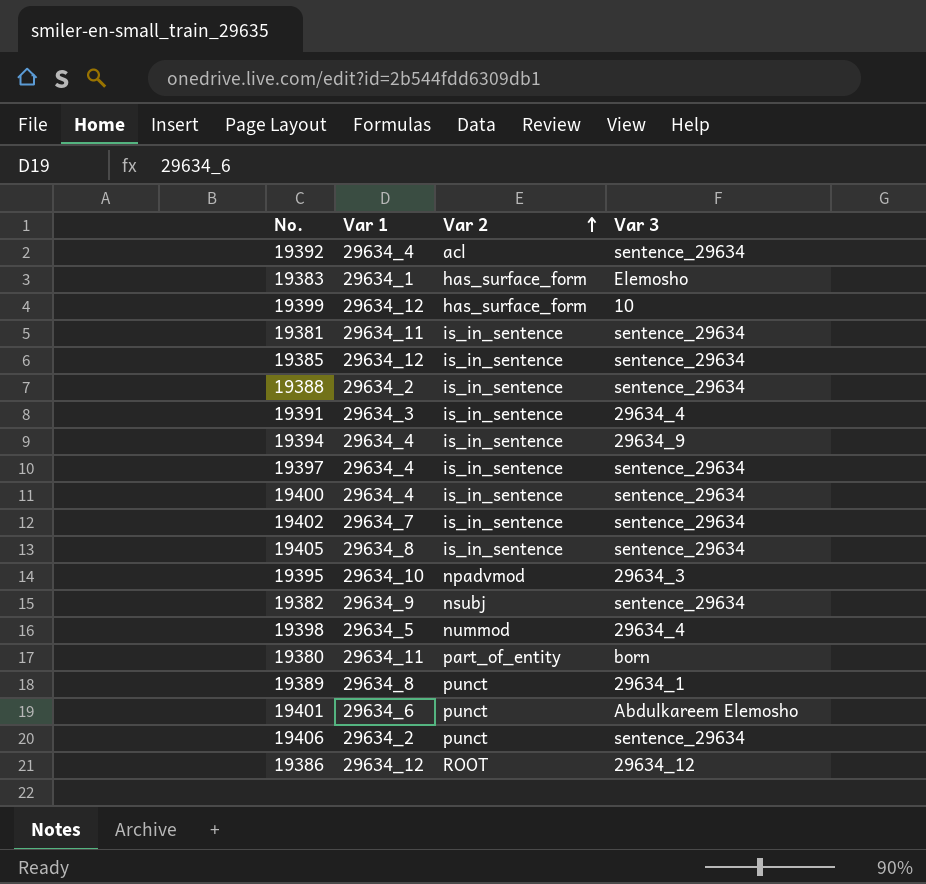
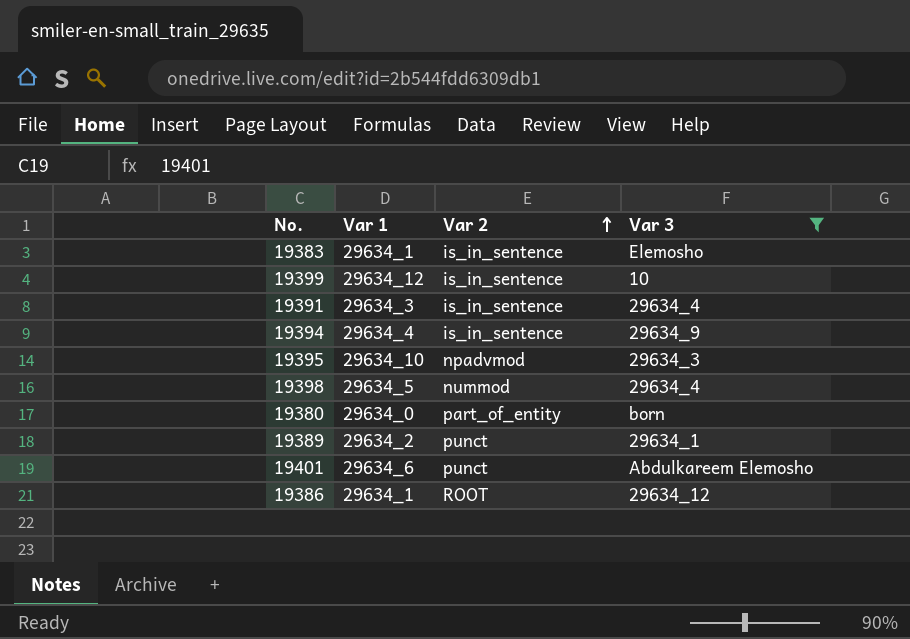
filter: none -> Var 3 != sentence_29634
19383 | Var 2: has_surface_form -> is_in_sentence
19399 | Var 2: has_surface_form -> is_in_sentence
19380 | Var 1: 29634_11 -> 29634_0
19389 | Var 1: 29634_8 -> 29634_2
19386 | Var 1: 29634_12 -> 29634_1

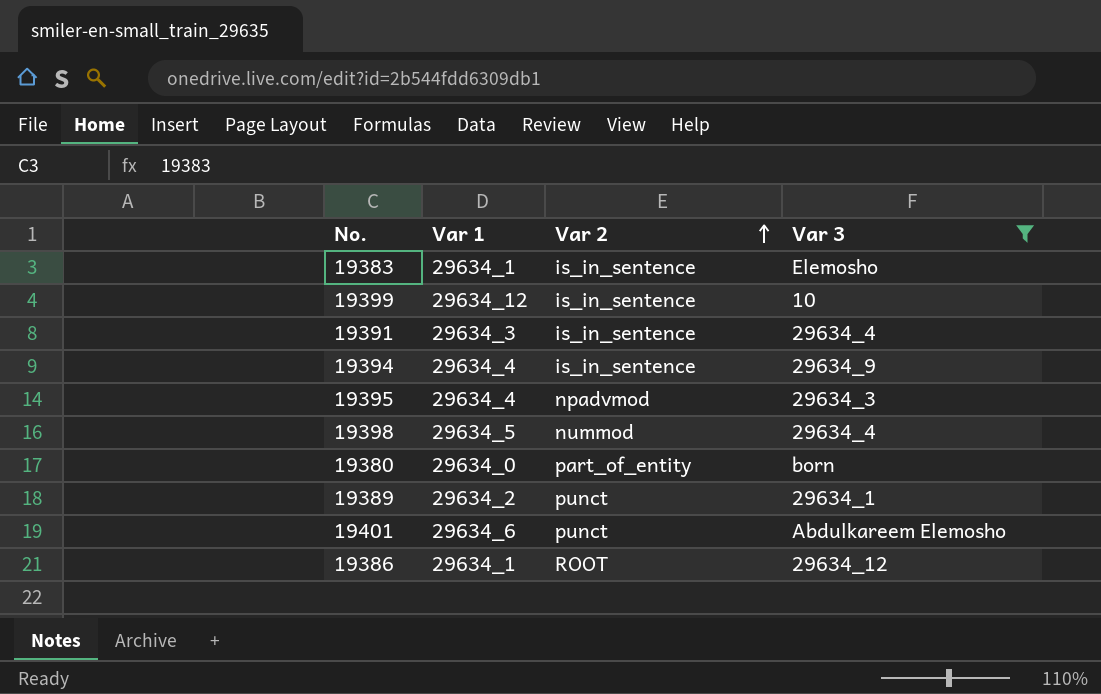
19395 | Var 1: 29634_10 -> 29634_4

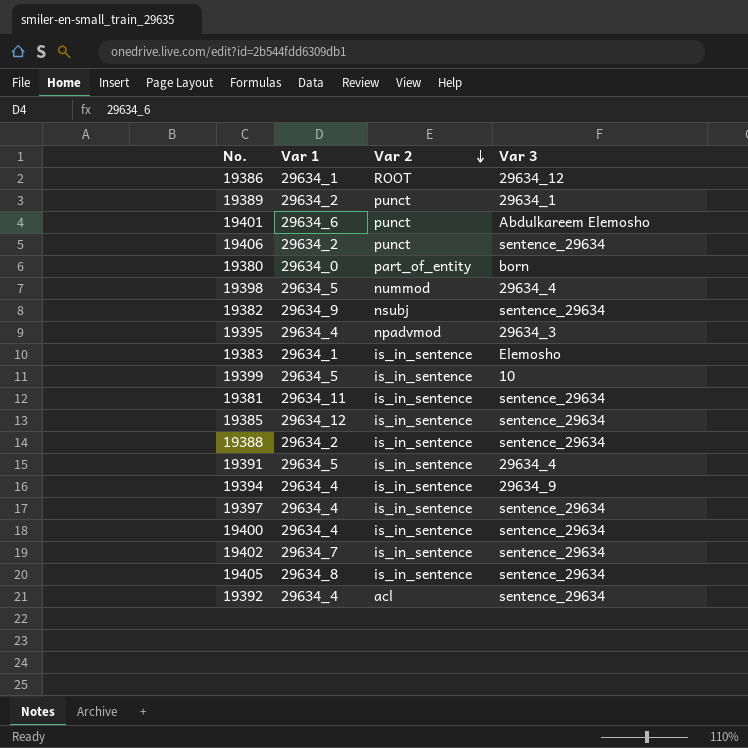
filter: Var 3 != sentence_29634 -> none
row order: Var 2 ascending -> Var 2 descending
19399 | Var 1: 29634_12 -> 29634_5
19391 | Var 1: 29634_3 -> 29634_5

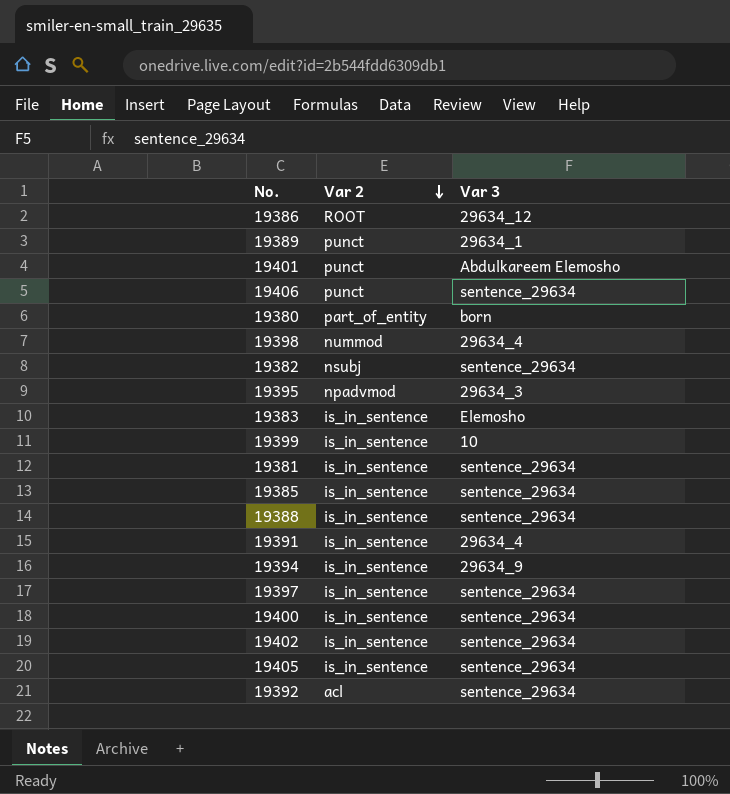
column Var 1 | position: 2 -> none

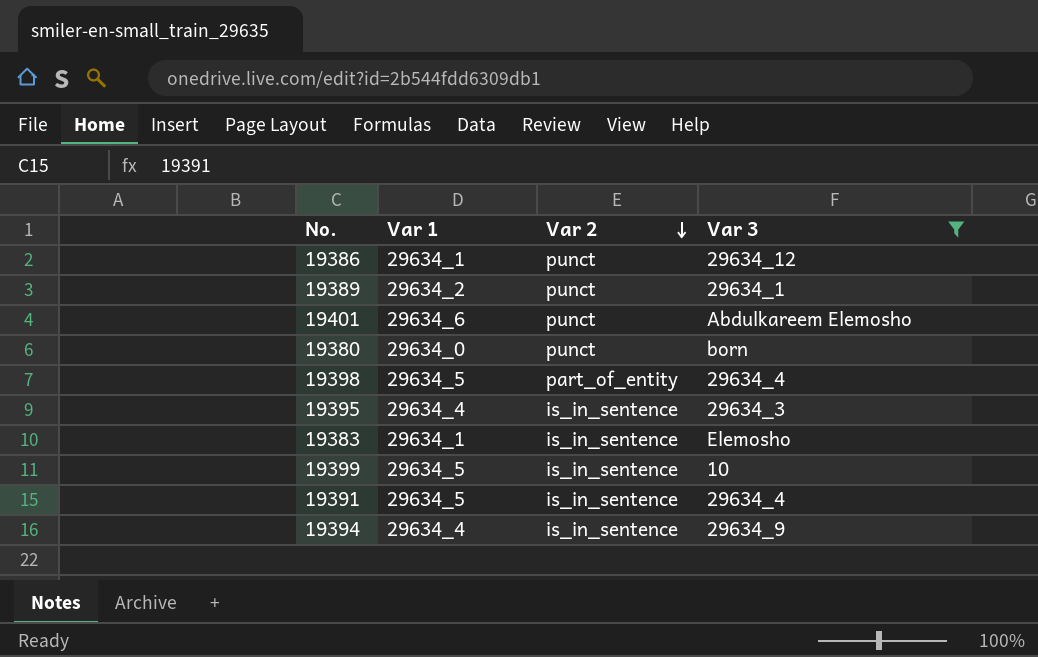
filter: none -> Var 3 != sentence_29634
column Var 1 | position: none -> 2
19386 | Var 2: ROOT -> punct
19380 | Var 2: part_of_entity -> punct
19398 | Var 2: nummod -> part_of_entity
19395 | Var 2: npadvmod -> is_in_sentence

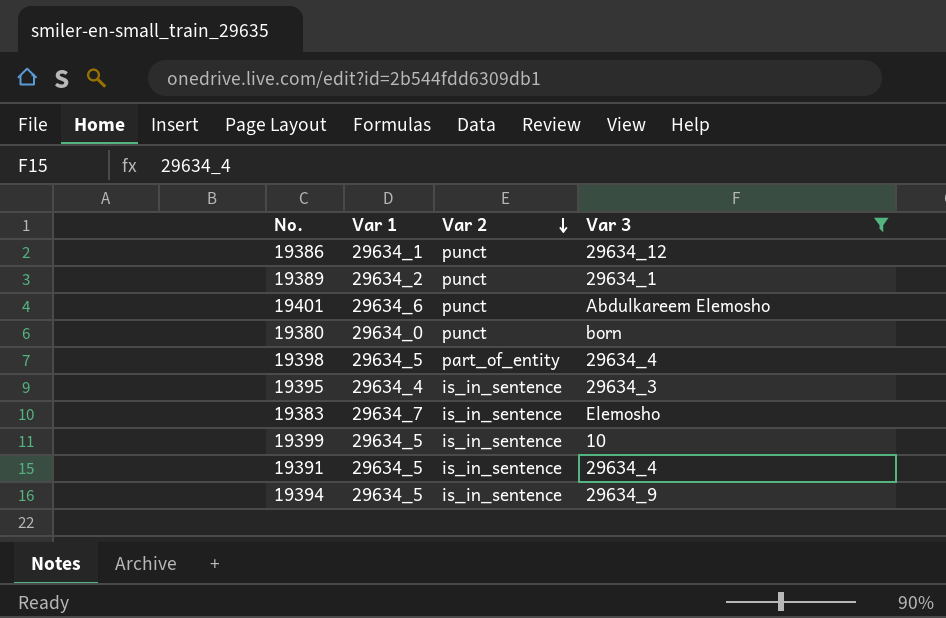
19383 | Var 1: 29634_1 -> 29634_7
19394 | Var 1: 29634_4 -> 29634_5

